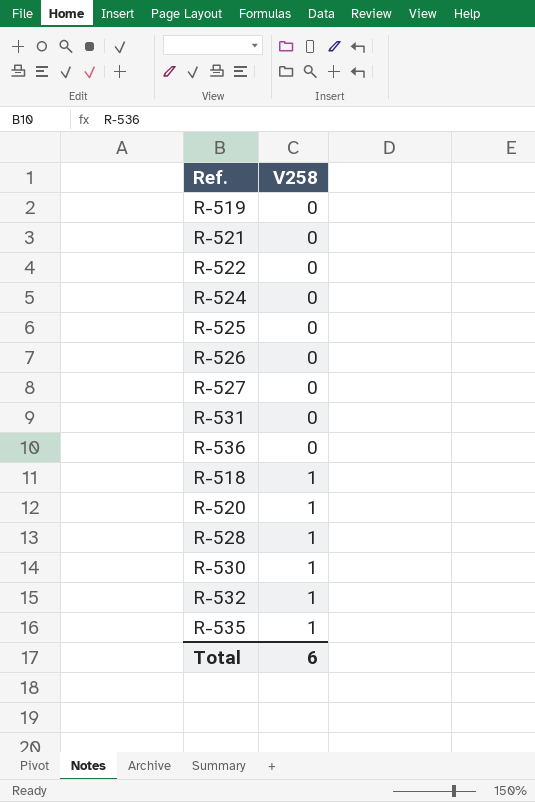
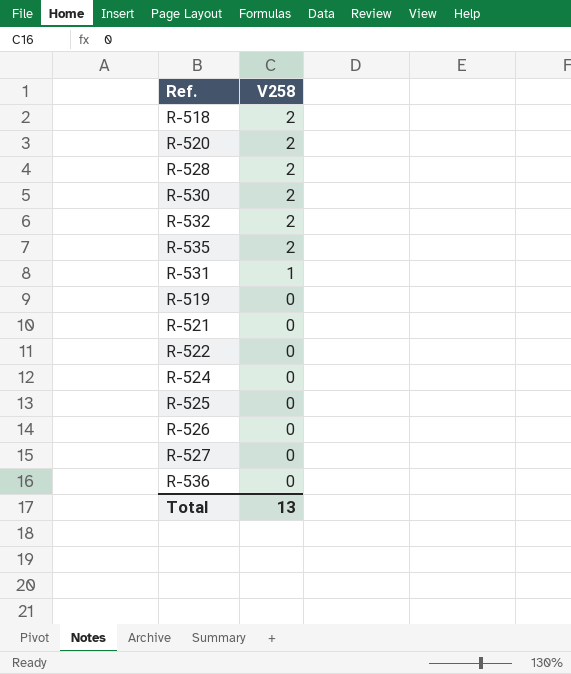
row order: V258 ascending -> V258 descending
R-518 | V258: 1 -> 2
R-520 | V258: 1 -> 2
R-528 | V258: 1 -> 2
R-530 | V258: 1 -> 2
R-532 | V258: 1 -> 2
R-535 | V258: 1 -> 2
R-531 | V258: 0 -> 1
Total | V258: 6 -> 13

